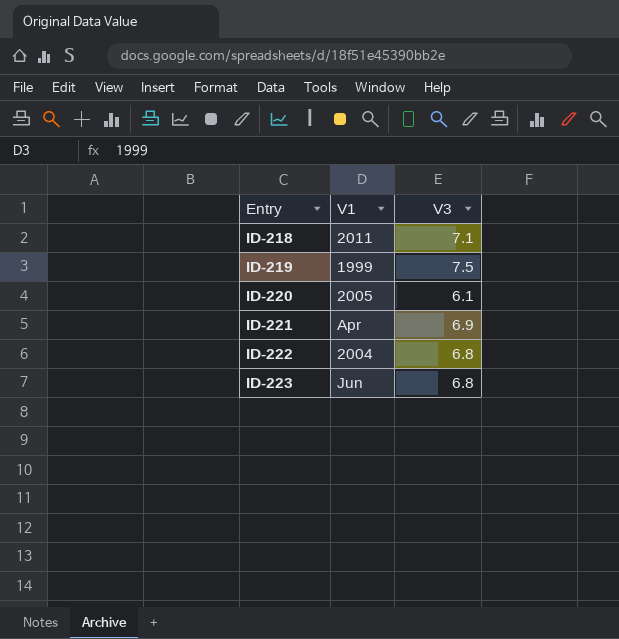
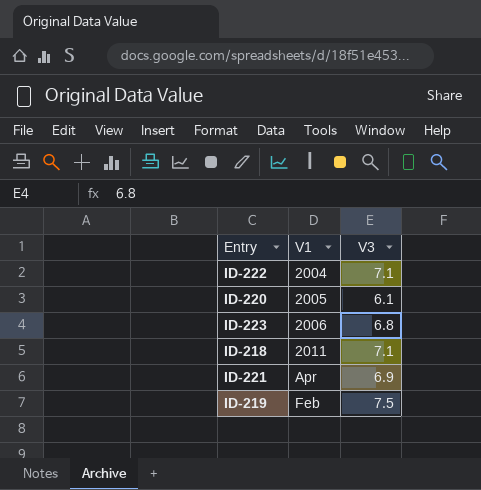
row order: Entry ascending -> V1 ascending
ID-222 | V3: 6.8 -> 7.1
ID-223 | V1: Jun -> 2006
ID-219 | V1: 1999 -> Feb

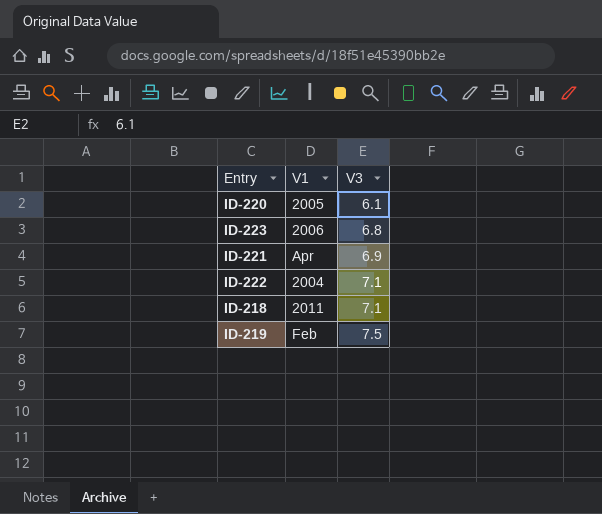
row order: V1 ascending -> V3 ascending

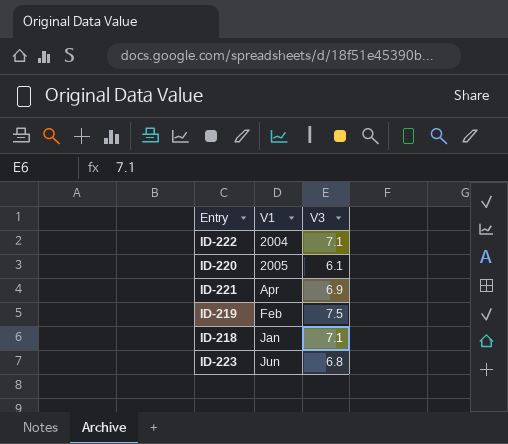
row order: V3 ascending -> V1 ascending
ID-218 | V1: 2011 -> Jan
ID-223 | V1: 2006 -> Jun

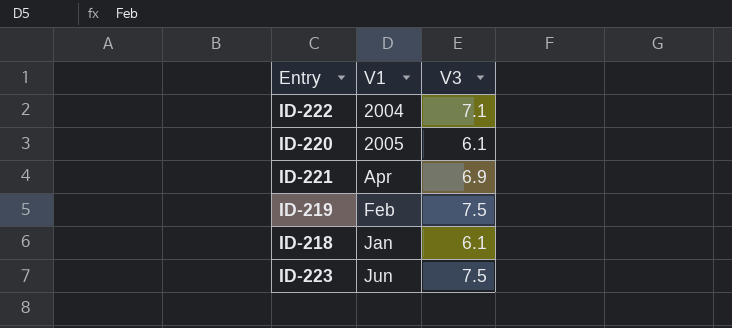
ID-218 | V3: 7.1 -> 6.1
ID-223 | V3: 6.8 -> 7.5

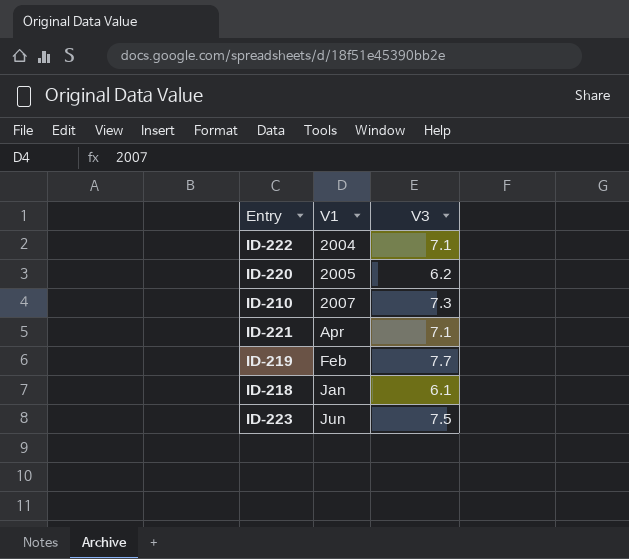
ID-220 | V3: 6.1 -> 6.2
row ID-210: none -> 2007 | 7.3
ID-221 | V3: 6.9 -> 7.1
ID-219 | V3: 7.5 -> 7.7

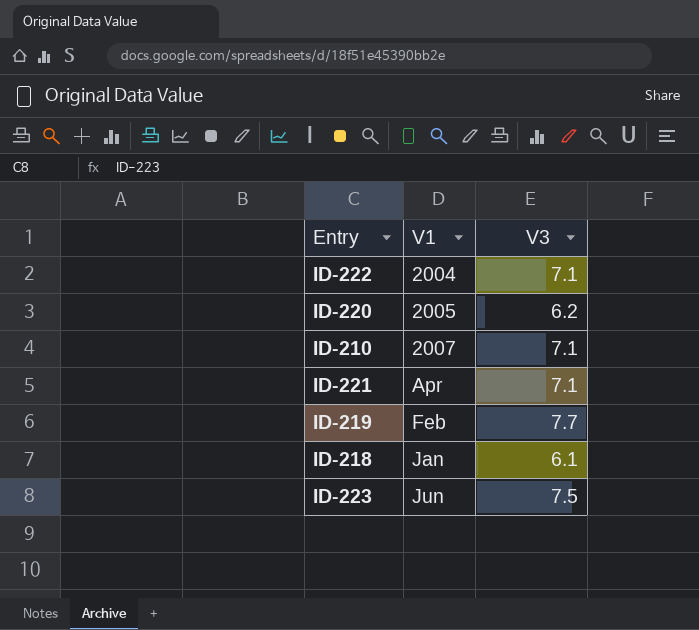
ID-210 | V3: 7.3 -> 7.1

